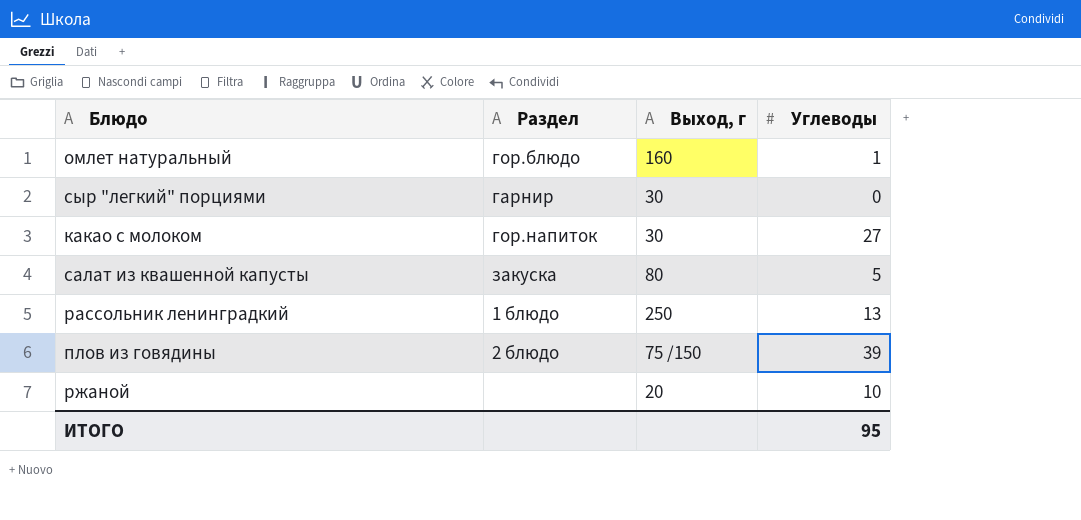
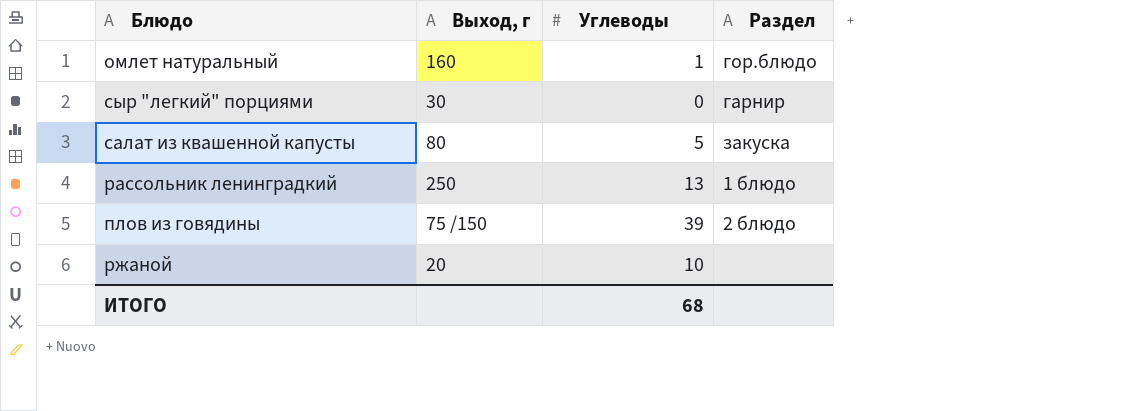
column Раздел | position: 2 -> 4
row какао с молоком: гор.напиток | 30 | 27 -> none
ИТОГО | Углеводы: 95 -> 68

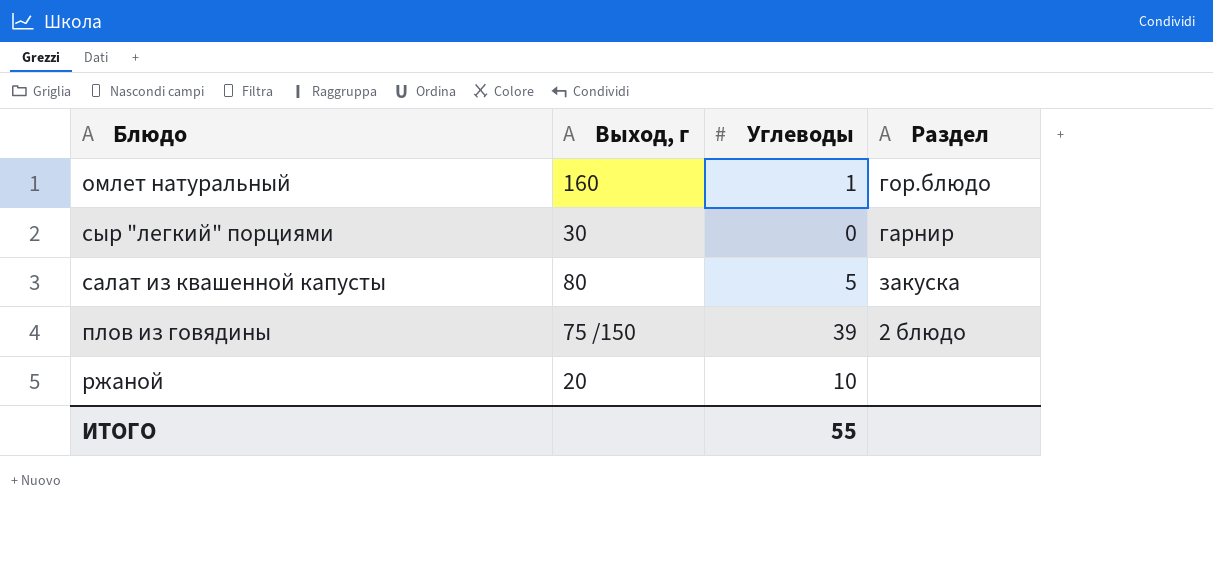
row рассольник ленинградкий: 250 | 13 | 1 блюдо -> none
ИТОГО | Углеводы: 68 -> 55

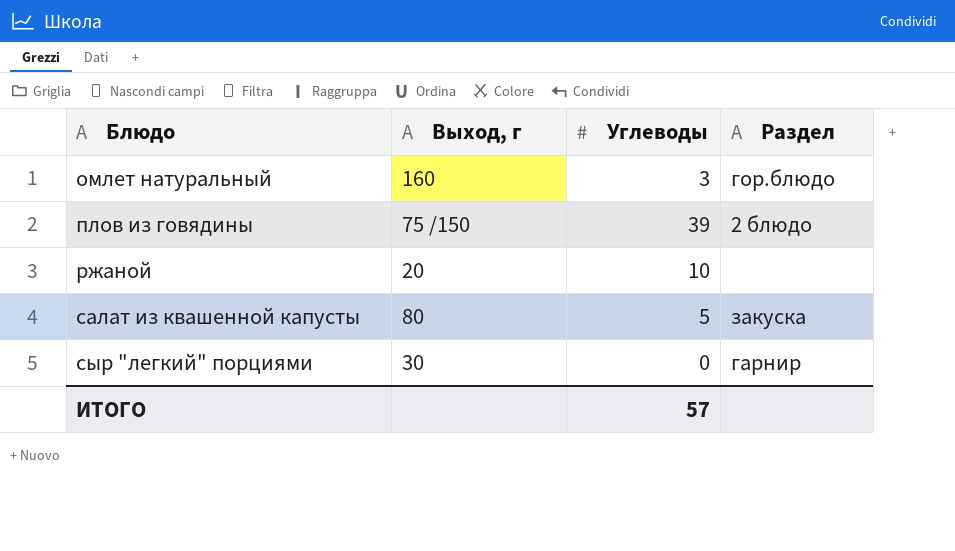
row order: none -> Блюдо ascending
омлет натуральный | Углеводы: 1 -> 3
ИТОГО | Углеводы: 55 -> 57

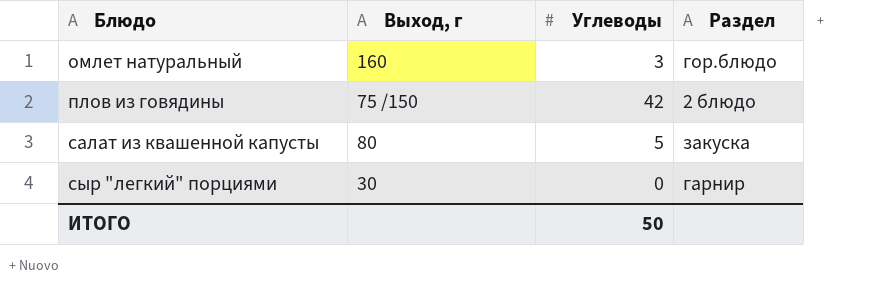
row ржаной: 20 | 10 | none -> none
плов из говядины | Углеводы: 39 -> 42
ИТОГО | Углеводы: 57 -> 50

